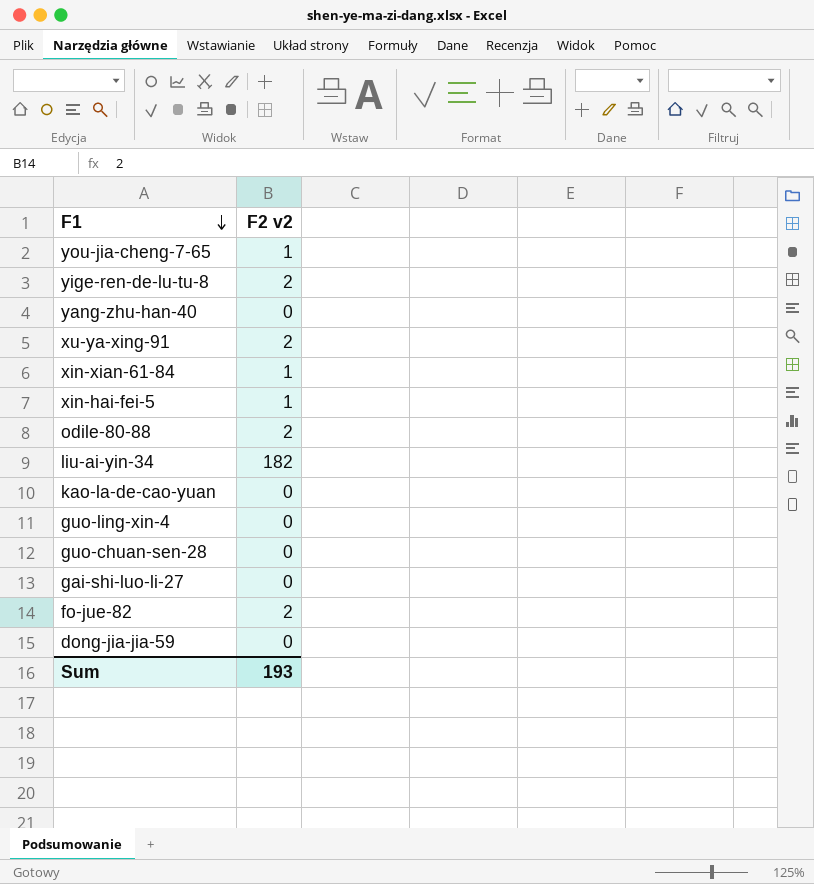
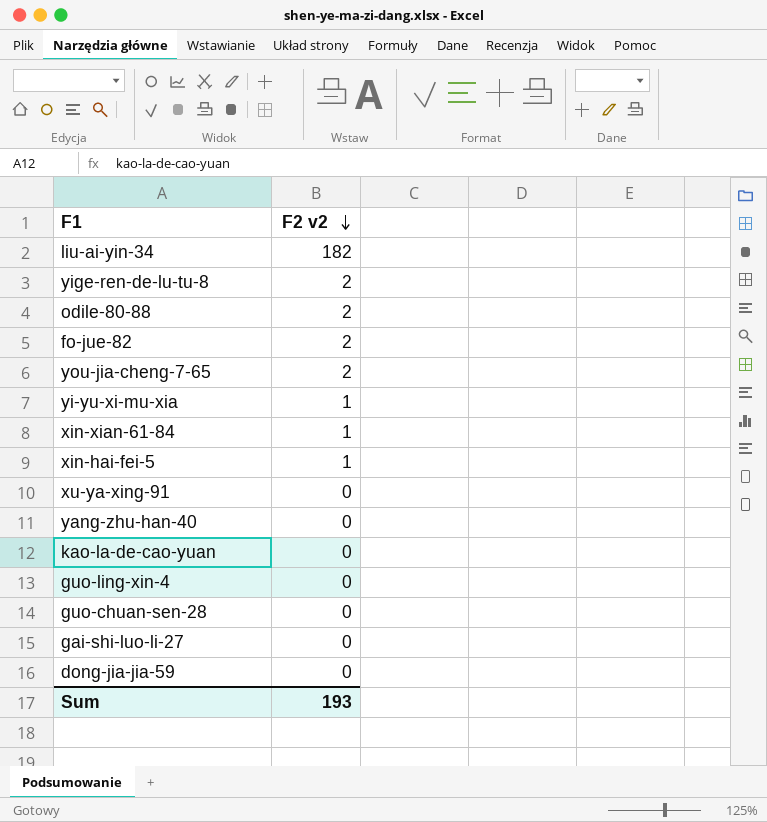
row order: F1 descending -> F2 v2 descending
you-jia-cheng-7-65 | F2 v2: 1 -> 2
row yi-yu-xi-mu-xia: none -> 1
xu-ya-xing-91 | F2 v2: 2 -> 0

